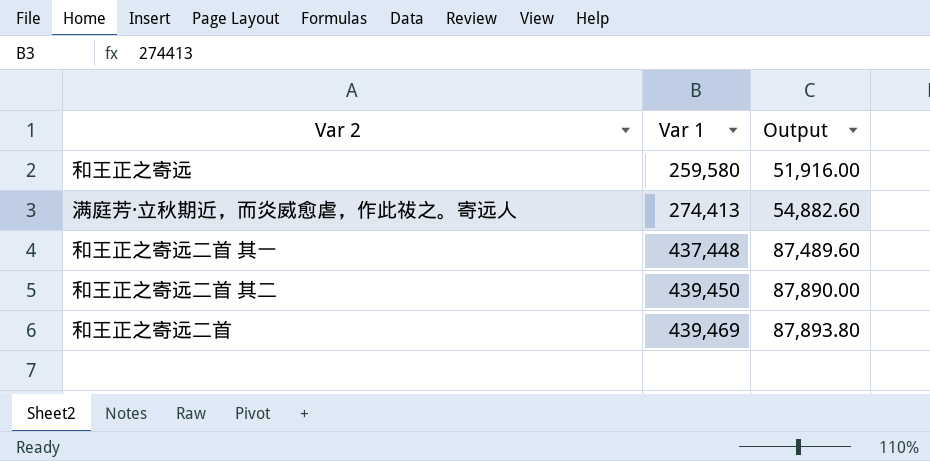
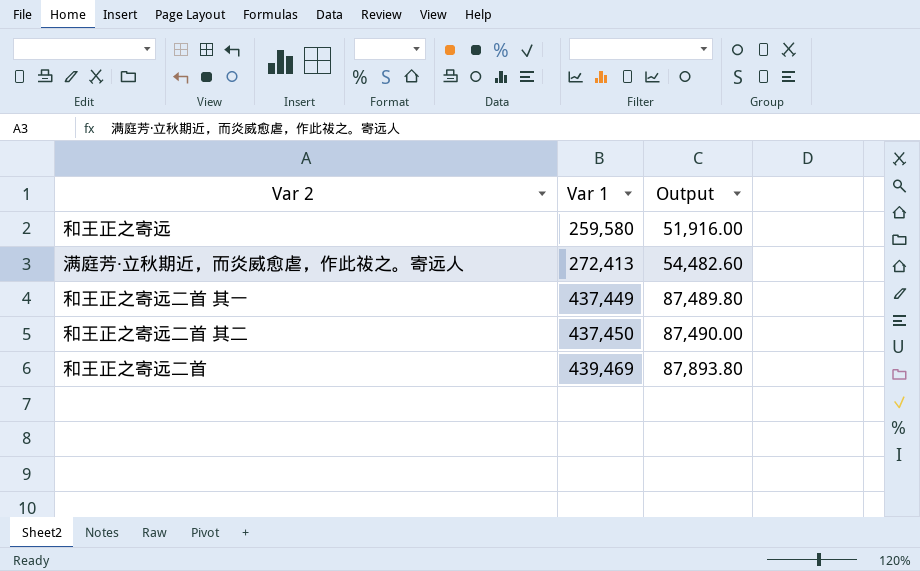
满庭芳·立秋期近，而炎威愈虐，作此祓之。寄远人 | Var 1: 274,413 -> 272,413
满庭芳·立秋期近，而炎威愈虐，作此祓之。寄远人 | Output: 54,882.60 -> 54,482.60
和王正之寄远二首 其一 | Var 1: 437,448 -> 437,449
和王正之寄远二首 其一 | Output: 87,489.60 -> 87,489.80
和王正之寄远二首 其二 | Var 1: 439,450 -> 437,450
和王正之寄远二首 其二 | Output: 87,890.00 -> 87,490.00

